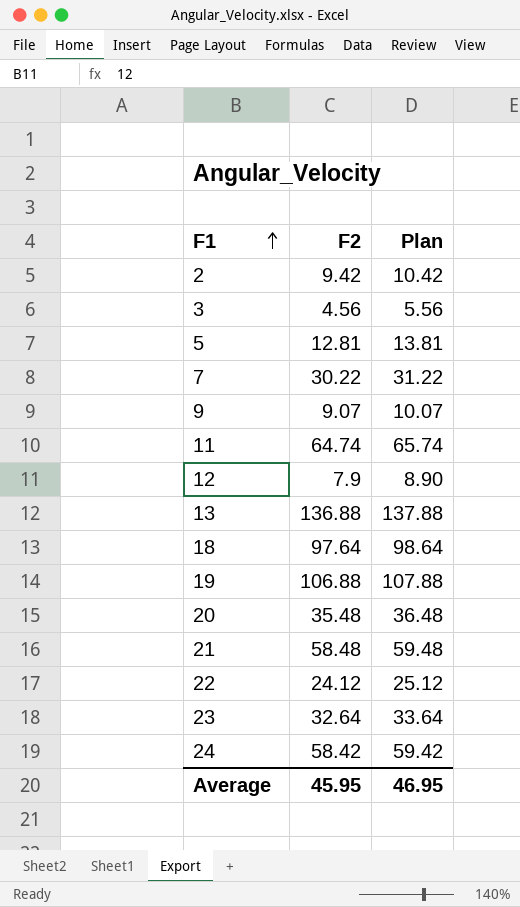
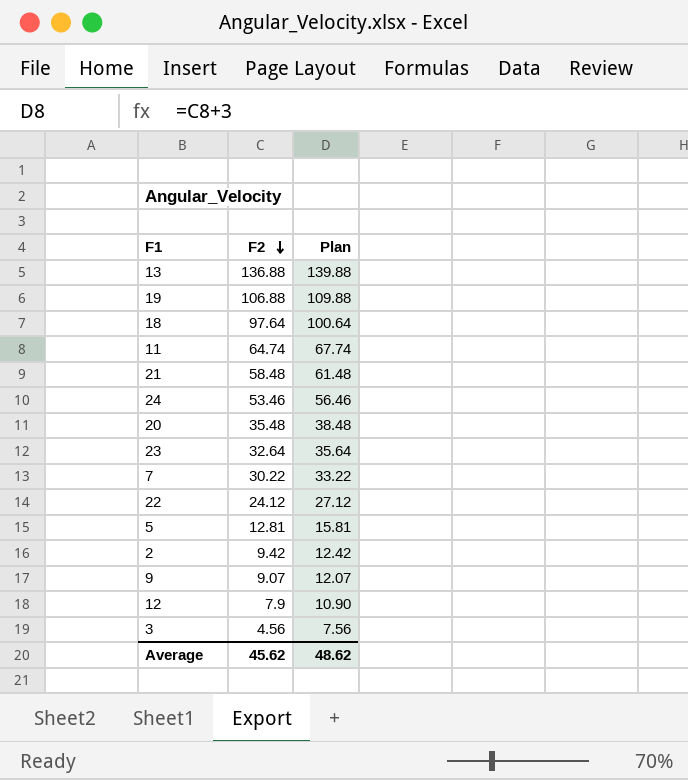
row order: F1 ascending -> F2 descending
column Plan | formula: [F2] + 1 -> [F2] + 3
24 | F2: 58.42 -> 53.46
Average | F2: 45.95 -> 45.62
Average | Plan: 46.95 -> 48.62

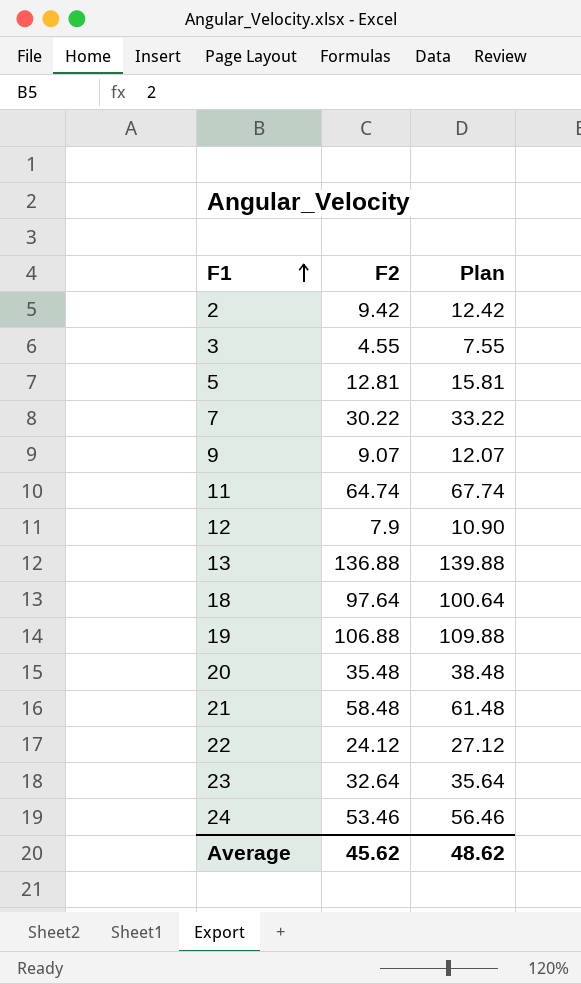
row order: F2 descending -> F1 ascending
3 | F2: 4.56 -> 4.55
3 | Plan: 7.56 -> 7.55

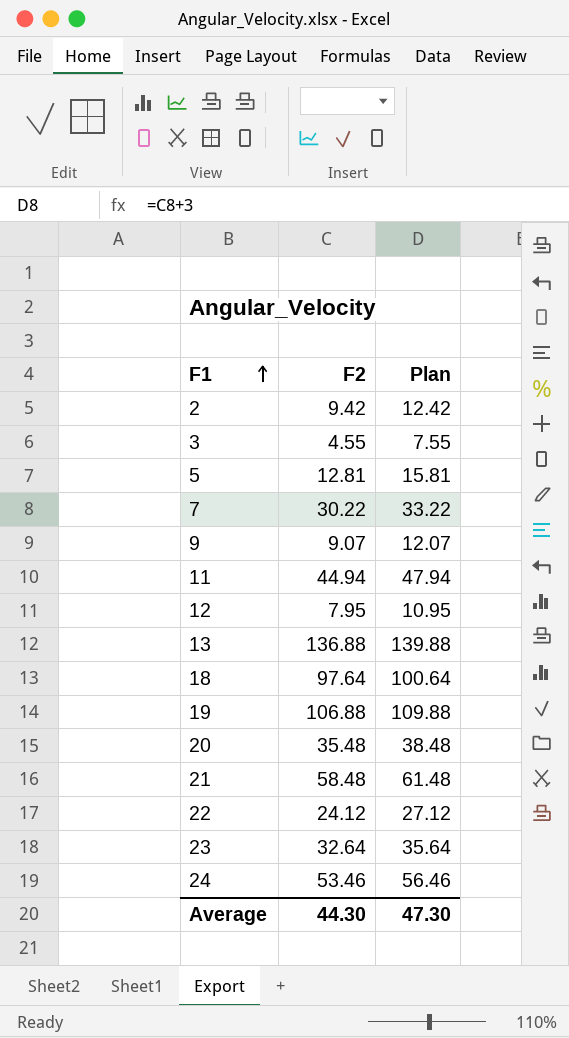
11 | F2: 64.74 -> 44.94
11 | Plan: 67.74 -> 47.94
12 | F2: 7.9 -> 7.95
12 | Plan: 10.90 -> 10.95
Average | F2: 45.62 -> 44.30
Average | Plan: 48.62 -> 47.30

